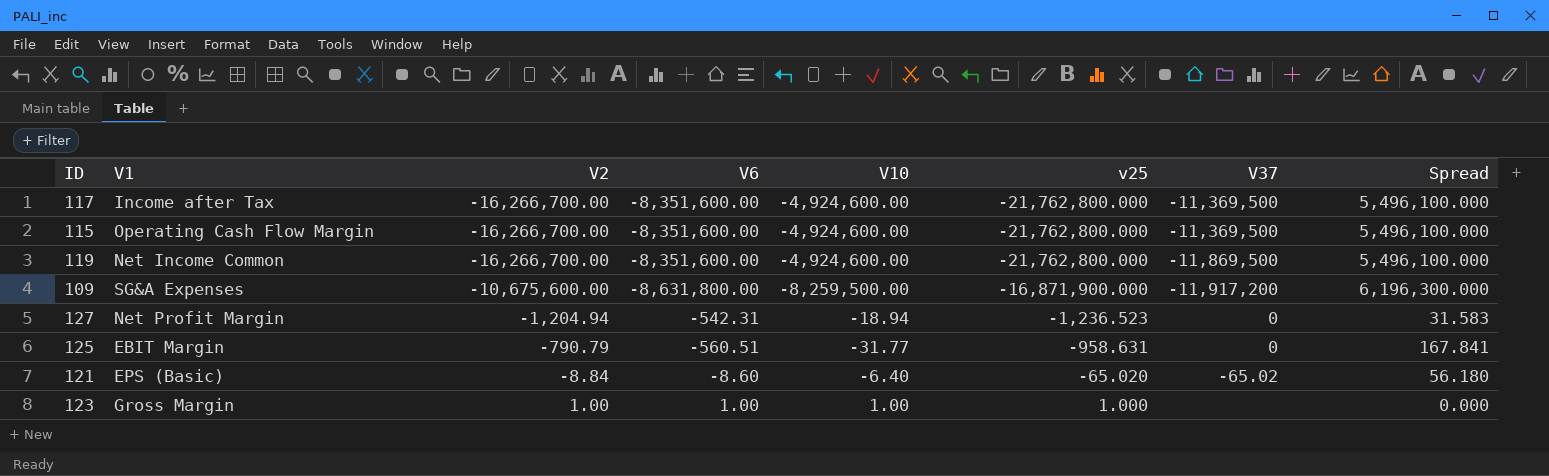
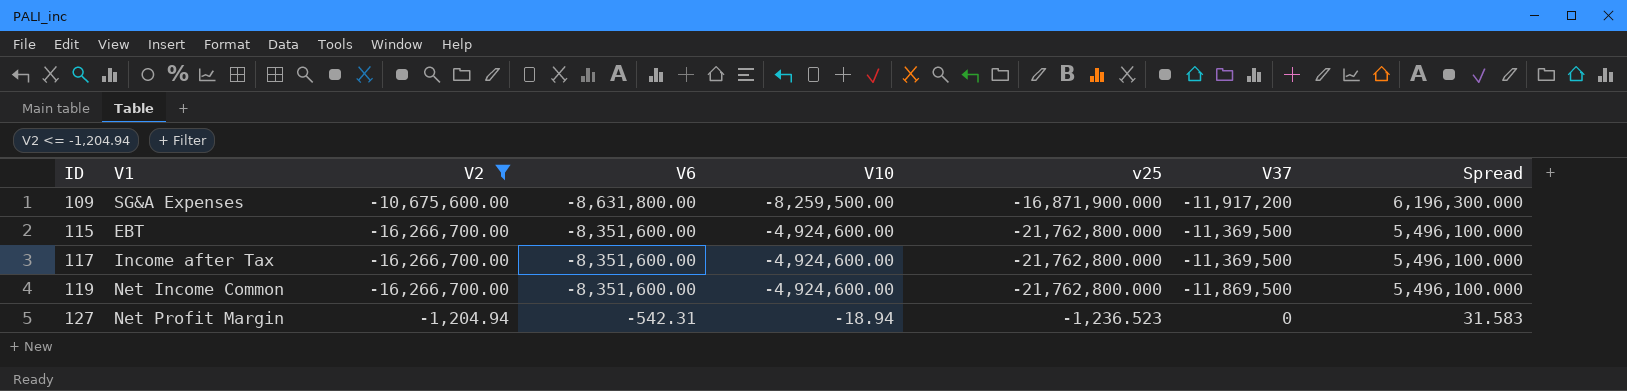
filter: none -> V2 <= -1,204.94
row order: V2 ascending -> ID ascending
115 | V1: Operating Cash Flow Margin -> EBT

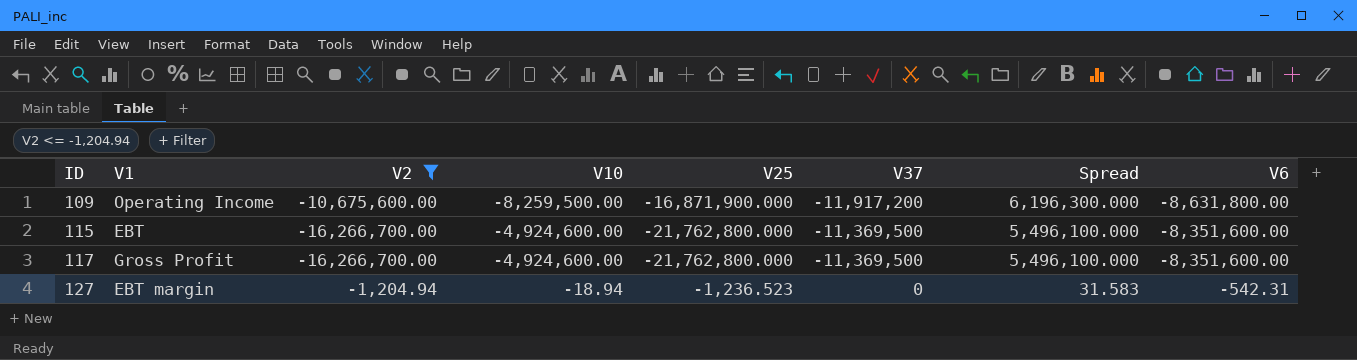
column name: v25 -> V25
column V6 | position: 4 -> 8
row 119: Net Income Common | -16,266,700.00 | -8,351,600.00 | -4,924,600.00 | -21,762,800.000 | -11,869,500 | 5,496,100.000 -> none
109 | V1: SG&A Expenses -> Operating Income
117 | V1: Income after Tax -> Gross Profit
127 | V1: Net Profit Margin -> EBT margin

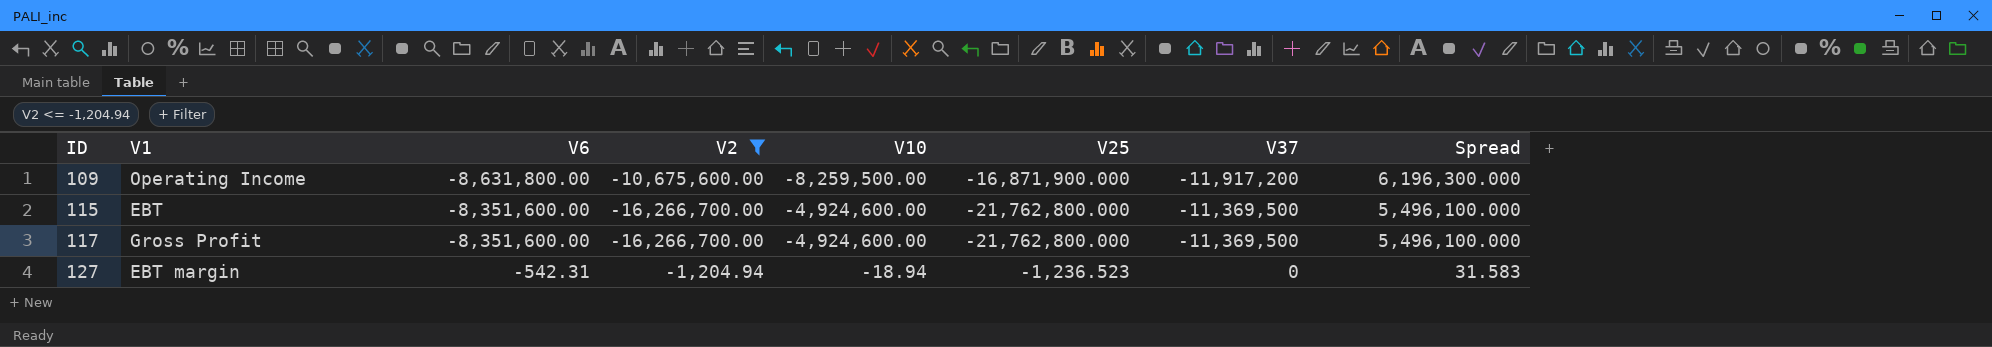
column V6 | position: 8 -> 3

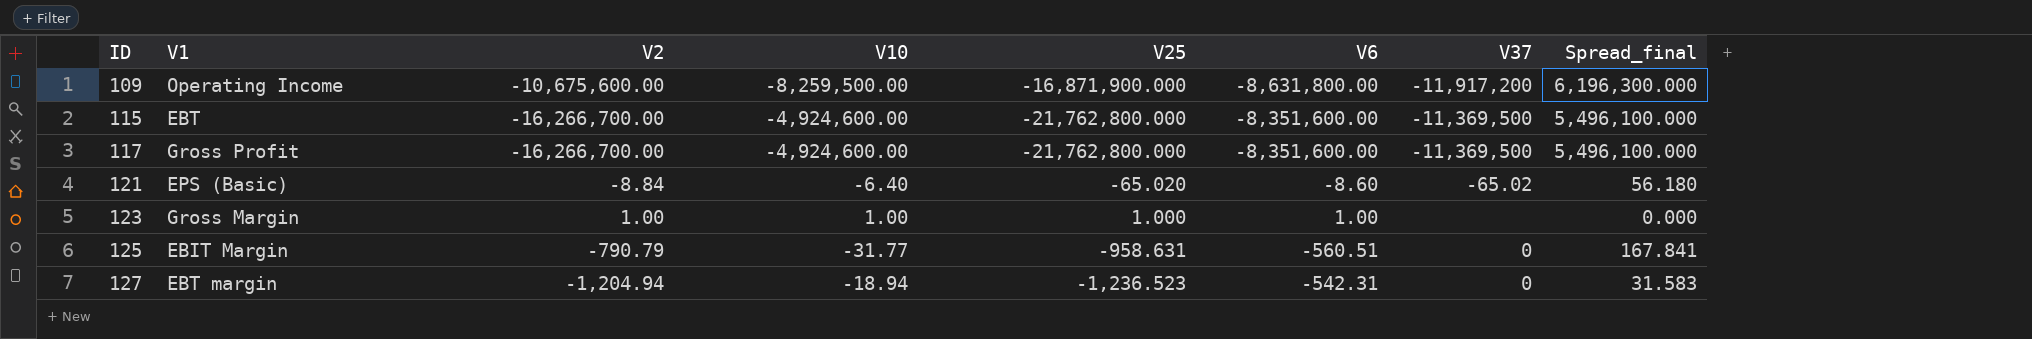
filter: V2 <= -1,204.94 -> none
column V6 | position: 3 -> 6
column name: Spread -> Spread_final

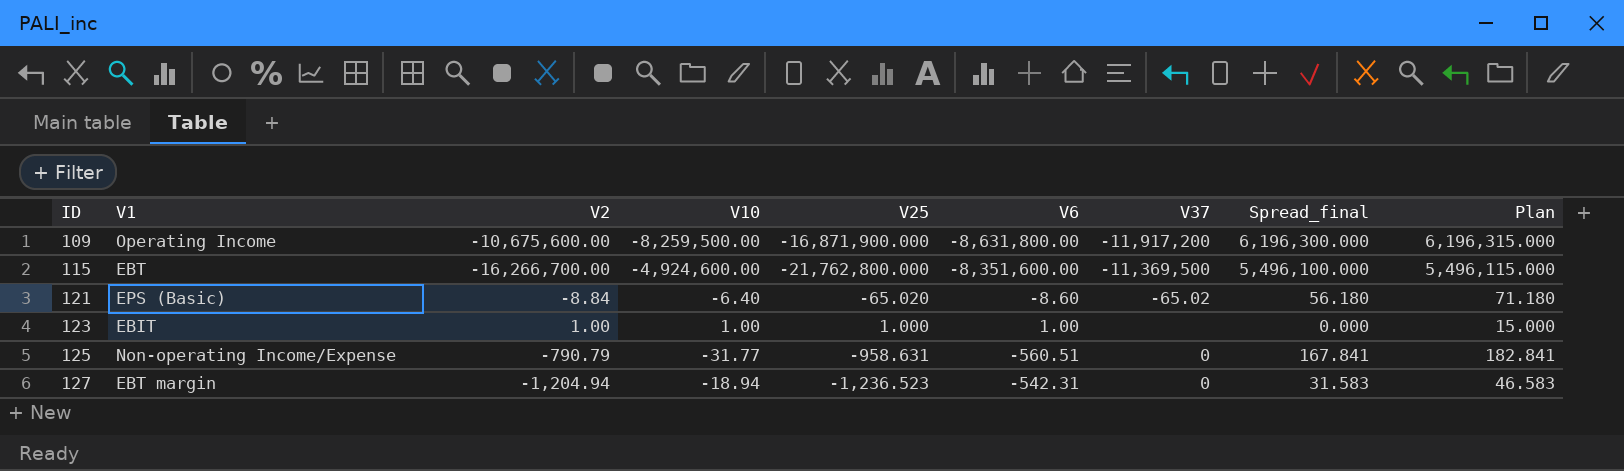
column Plan | formula: none -> [Spread_final] + 15
row 117: Gross Profit | -16,266,700.00 | -4,924,600.00 | -21,762,800.000 | -8,351,600.00 | -11,369,500 | 5,496,100.000 -> none
123 | V1: Gross Margin -> EBIT
125 | V1: EBIT Margin -> Non-operating Income/Expense

